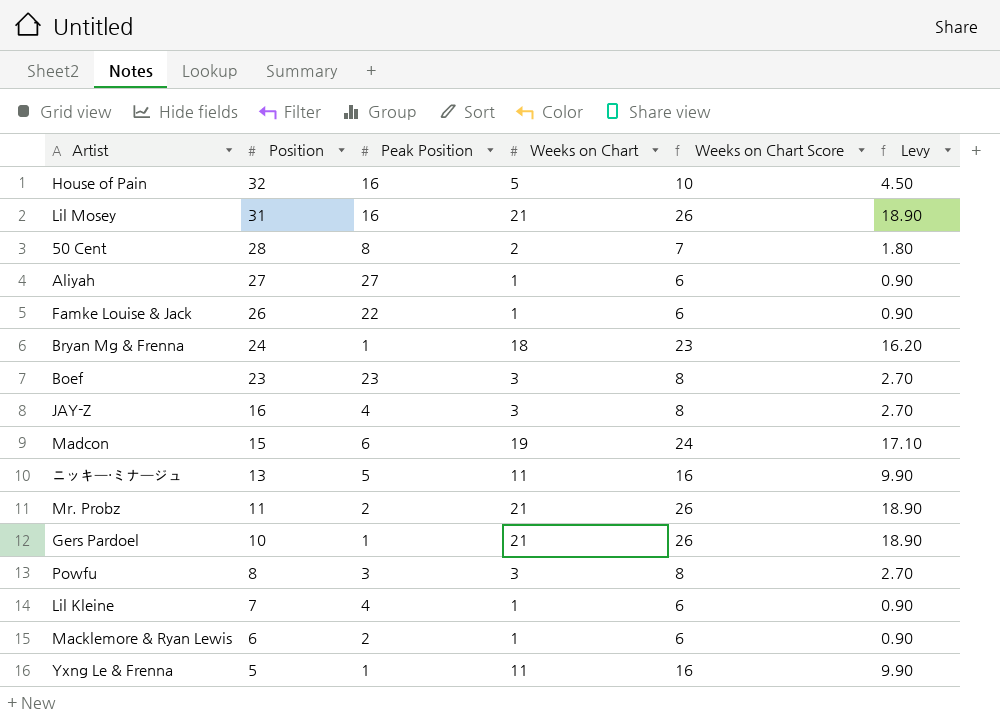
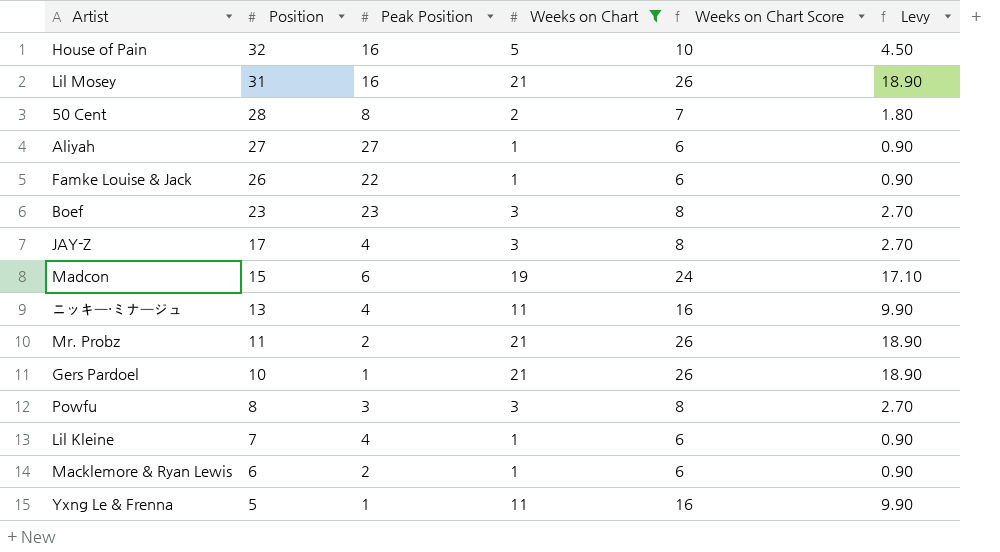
filter: none -> Weeks on Chart != 18
JAY-Z | Position: 16 -> 17
ニッキー・ミナージュ | Peak Position: 5 -> 4

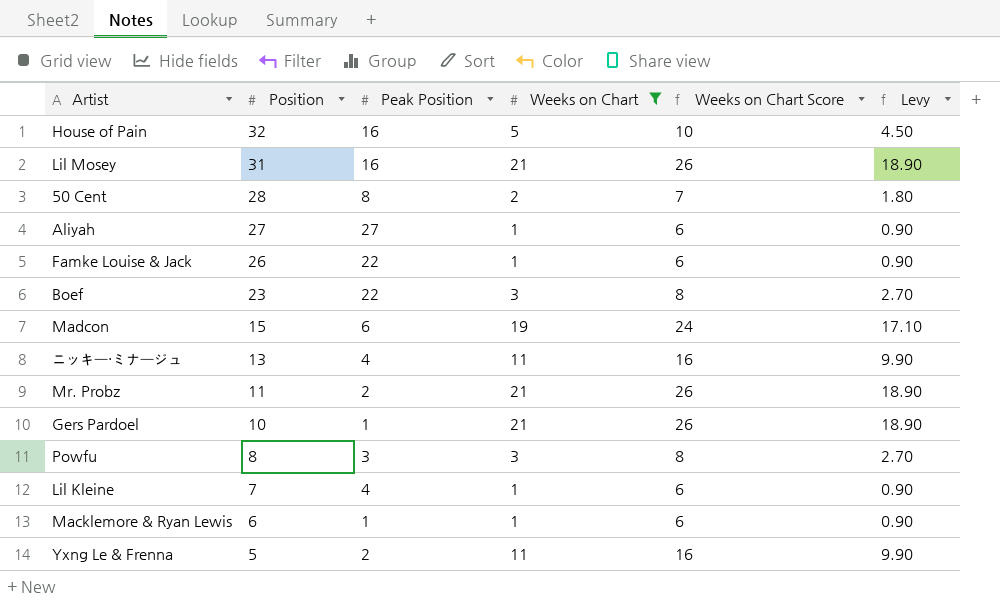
row JAY-Z: 17 | 4 | 3 | 8 | 2.70 -> none
Boef | Peak Position: 23 -> 22
Macklemore & Ryan Lewis | Peak Position: 2 -> 1
Yxng Le & Frenna | Peak Position: 1 -> 2

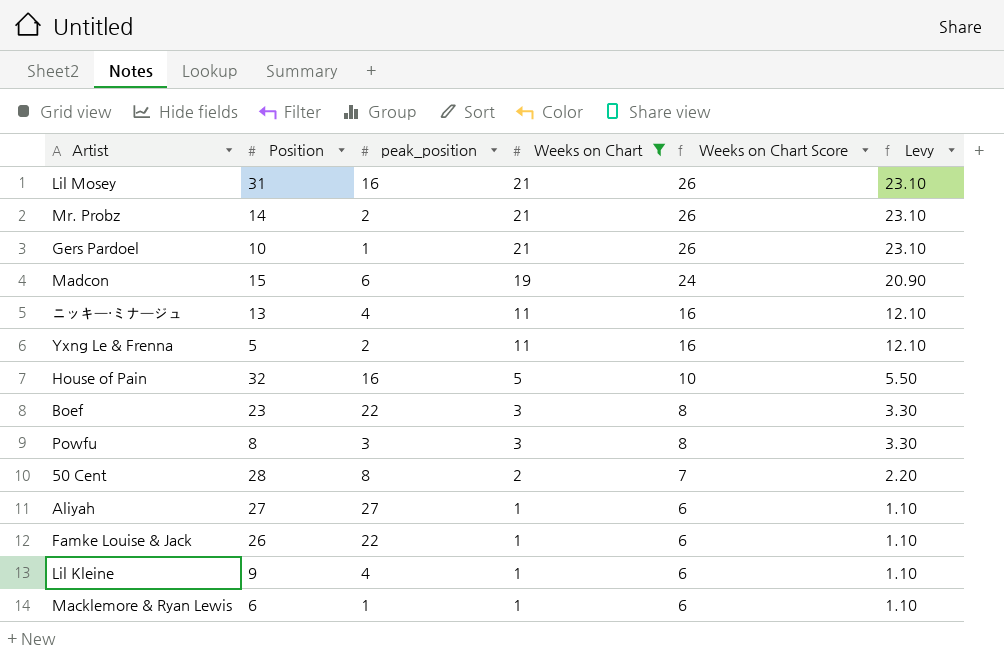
row order: Position descending -> Weeks on Chart descending
column name: Peak Position -> peak_position
column Levy | formula: [Weeks on Chart] * 0.9 -> [Weeks on Chart] * 1.1
Mr. Probz | Position: 11 -> 14
Lil Kleine | Position: 7 -> 9

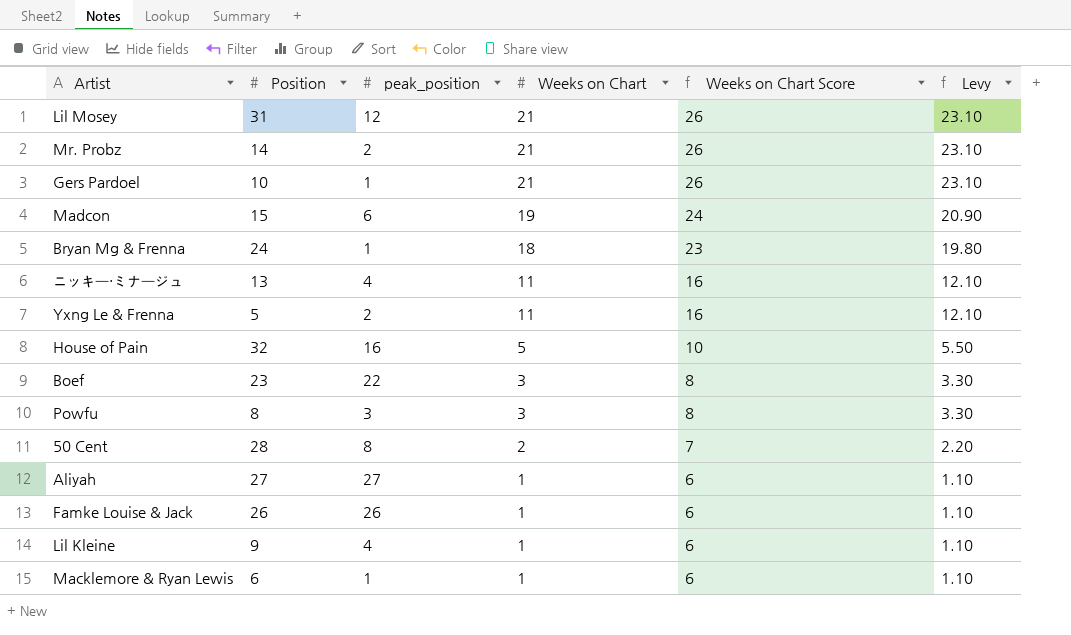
filter: Weeks on Chart != 18 -> none
Lil Mosey | peak_position: 16 -> 12
Famke Louise & Jack | peak_position: 22 -> 26

